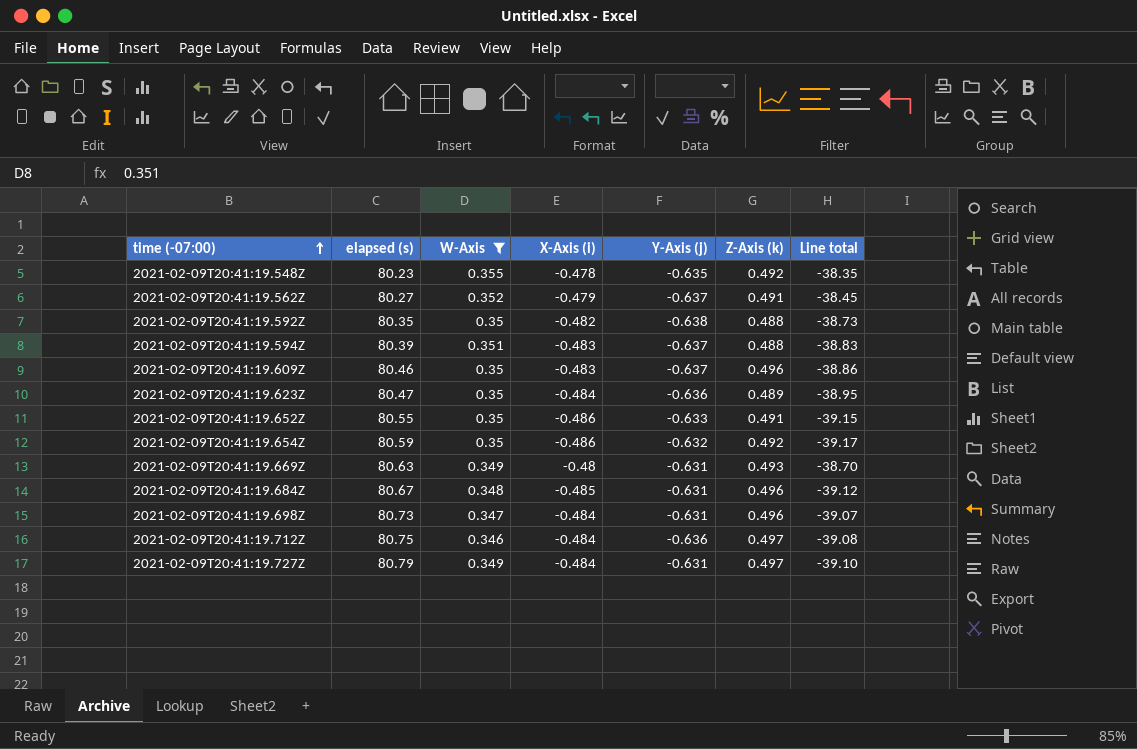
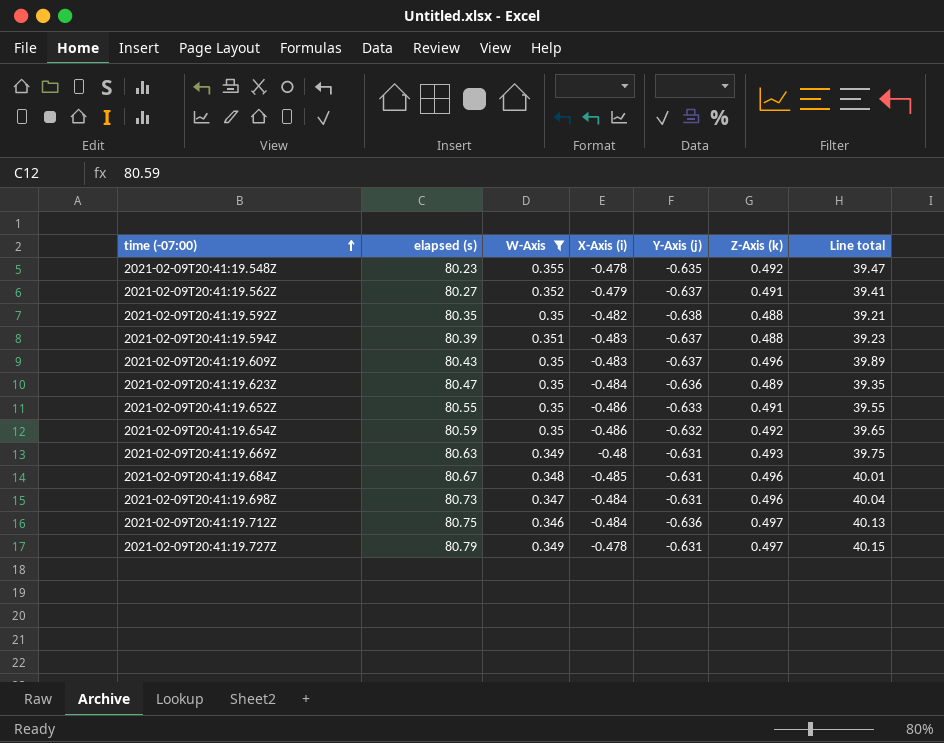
column Line total | formula: [elapsed (s)] * [X-Axis (i)] -> [elapsed (s)] * [Z-Axis (k)]
2021-02-09T20:41:19.609Z | elapsed (s): 80.46 -> 80.43
2021-02-09T20:41:19.727Z | X-Axis (i): -0.484 -> -0.478

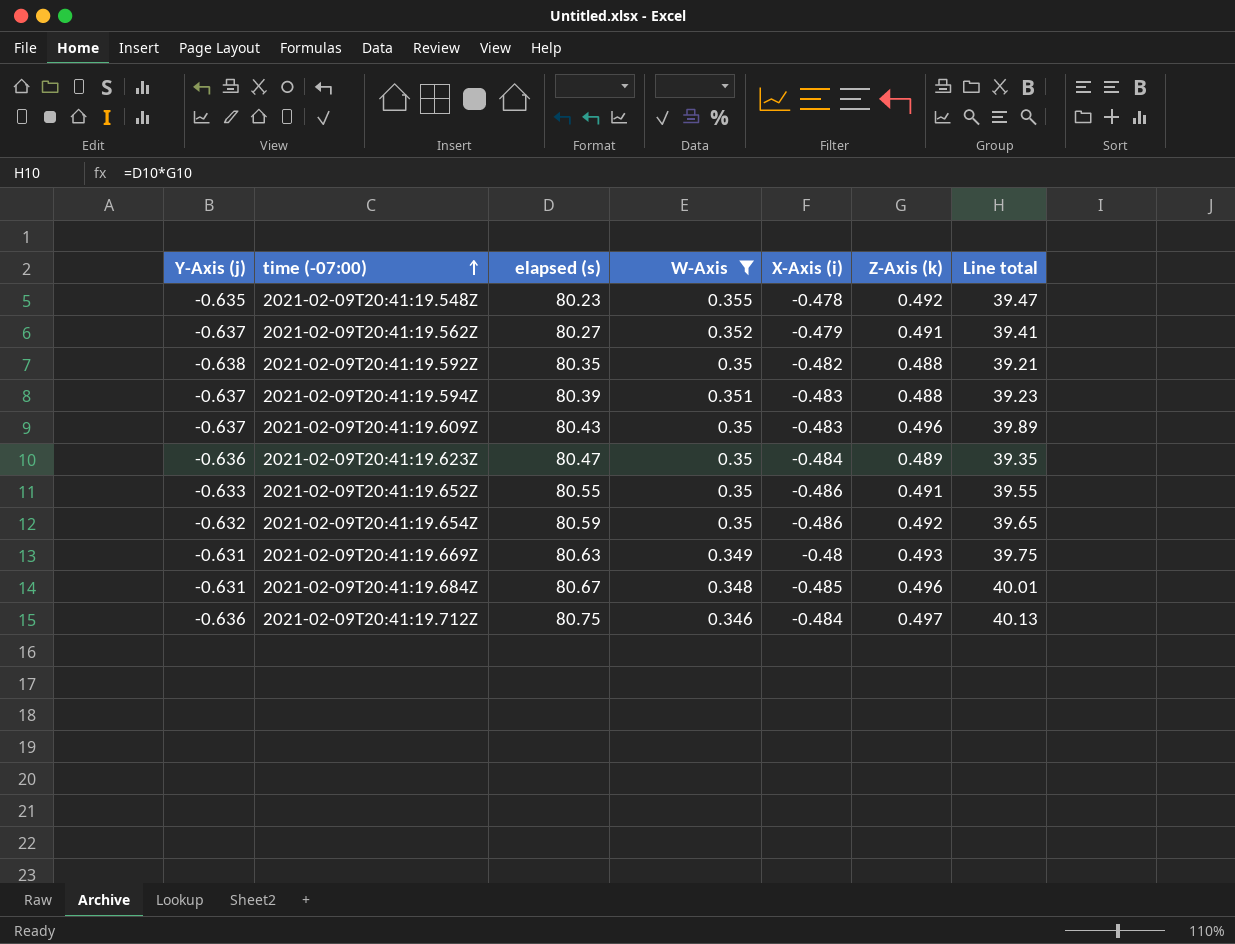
column Y-Axis (j) | position: 5 -> 1
row 2021-02-09T20:41:19.698Z: 80.73 | 0.347 | -0.484 | -0.631 | 0.496 | 40.04 -> none
row 2021-02-09T20:41:19.727Z: 80.79 | 0.349 | -0.478 | -0.631 | 0.497 | 40.15 -> none

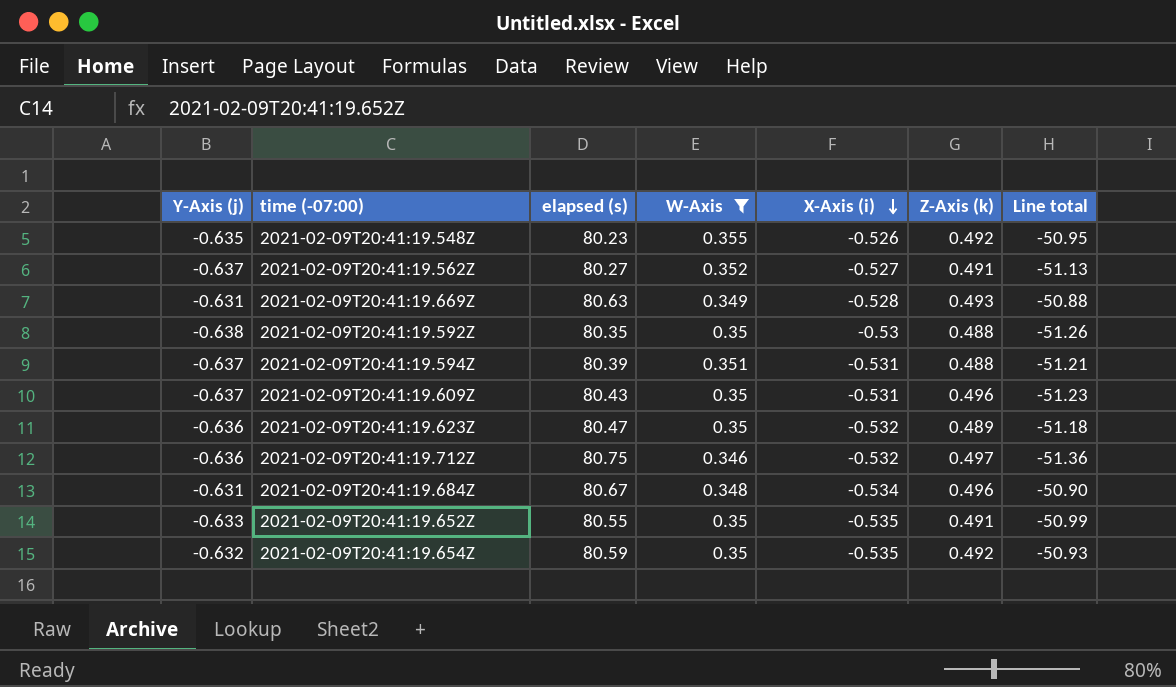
row order: time (-07:00) ascending -> X-Axis (i) descending
column Line total | formula: [elapsed (s)] * [Z-Axis (k)] -> [Y-Axis (j)] * [elapsed (s)]
2021-02-09T20:41:19.548Z | X-Axis (i): -0.478 -> -0.526
2021-02-09T20:41:19.562Z | X-Axis (i): -0.479 -> -0.527
2021-02-09T20:41:19.669Z | X-Axis (i): -0.48 -> -0.528
2021-02-09T20:41:19.592Z | X-Axis (i): -0.482 -> -0.53
2021-02-09T20:41:19.594Z | X-Axis (i): -0.483 -> -0.531
2021-02-09T20:41:19.609Z | X-Axis (i): -0.483 -> -0.531
2021-02-09T20:41:19.623Z | X-Axis (i): -0.484 -> -0.532
2021-02-09T20:41:19.712Z | X-Axis (i): -0.484 -> -0.532
2021-02-09T20:41:19.684Z | X-Axis (i): -0.485 -> -0.534
2021-02-09T20:41:19.652Z | X-Axis (i): -0.486 -> -0.535
2021-02-09T20:41:19.654Z | X-Axis (i): -0.486 -> -0.535

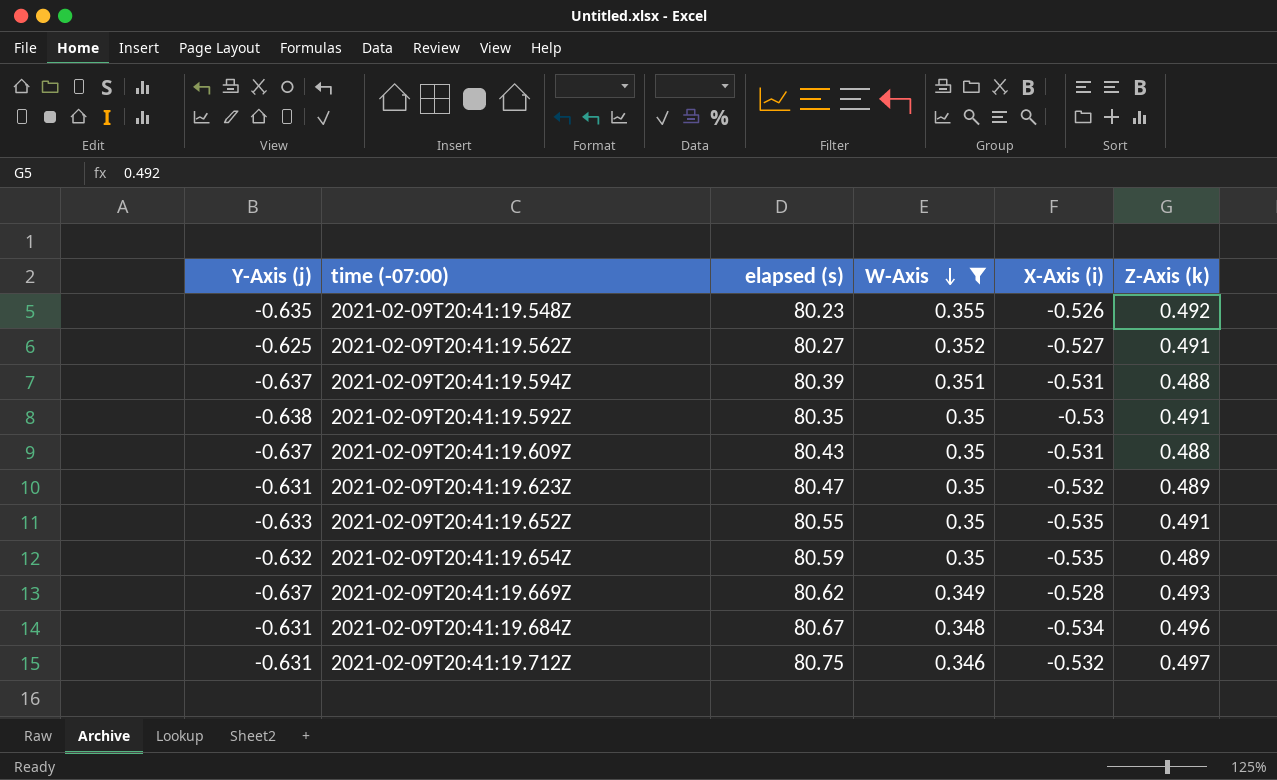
row order: X-Axis (i) descending -> W-Axis descending
column Line total | formula: [Y-Axis (j)] * [elapsed (s)] -> none
2021-02-09T20:41:19.562Z | Y-Axis (j): -0.637 -> -0.625
2021-02-09T20:41:19.592Z | Z-Axis (k): 0.488 -> 0.491
2021-02-09T20:41:19.609Z | Z-Axis (k): 0.496 -> 0.488
2021-02-09T20:41:19.623Z | Y-Axis (j): -0.636 -> -0.631
2021-02-09T20:41:19.654Z | Z-Axis (k): 0.492 -> 0.489
2021-02-09T20:41:19.669Z | Y-Axis (j): -0.631 -> -0.637
2021-02-09T20:41:19.669Z | elapsed (s): 80.63 -> 80.62
2021-02-09T20:41:19.712Z | Y-Axis (j): -0.636 -> -0.631

